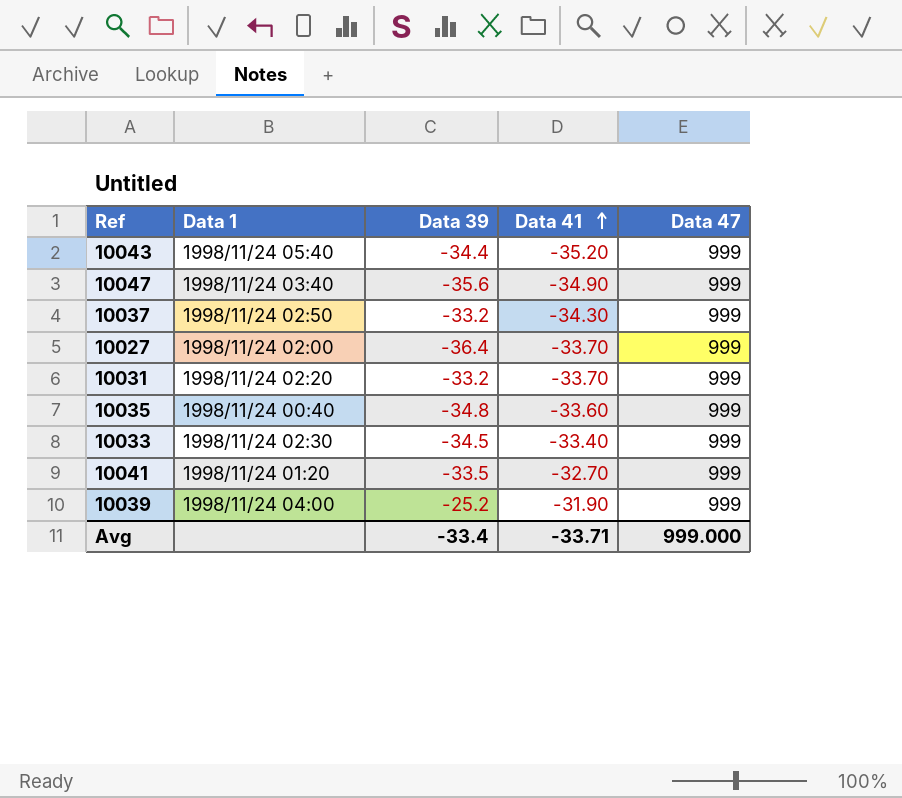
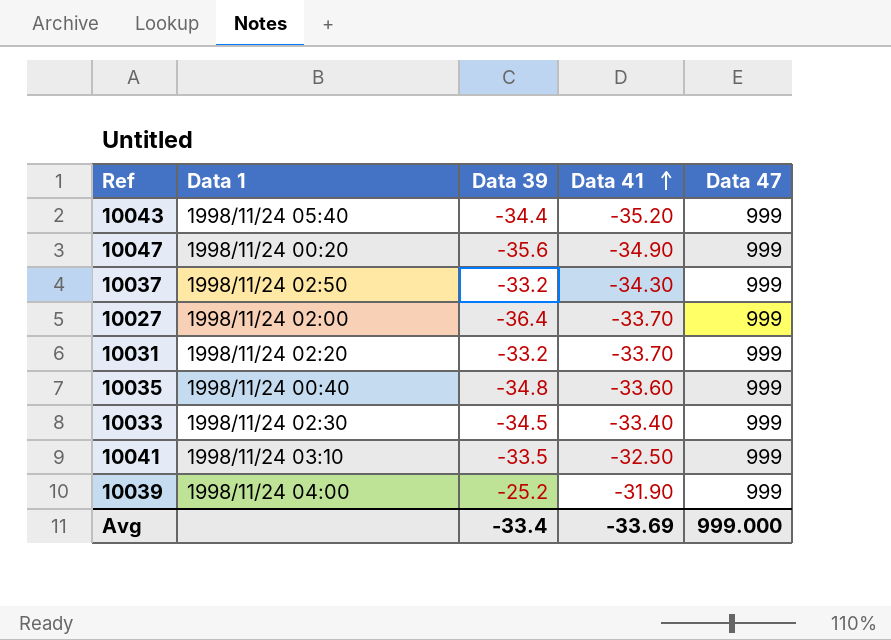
10047 | Data 1: 1998/11/24 03:40 -> 1998/11/24 00:20
10041 | Data 1: 1998/11/24 01:20 -> 1998/11/24 03:10
10041 | Data 41: -32.70 -> -32.50
Avg | Data 41: -33.71 -> -33.69

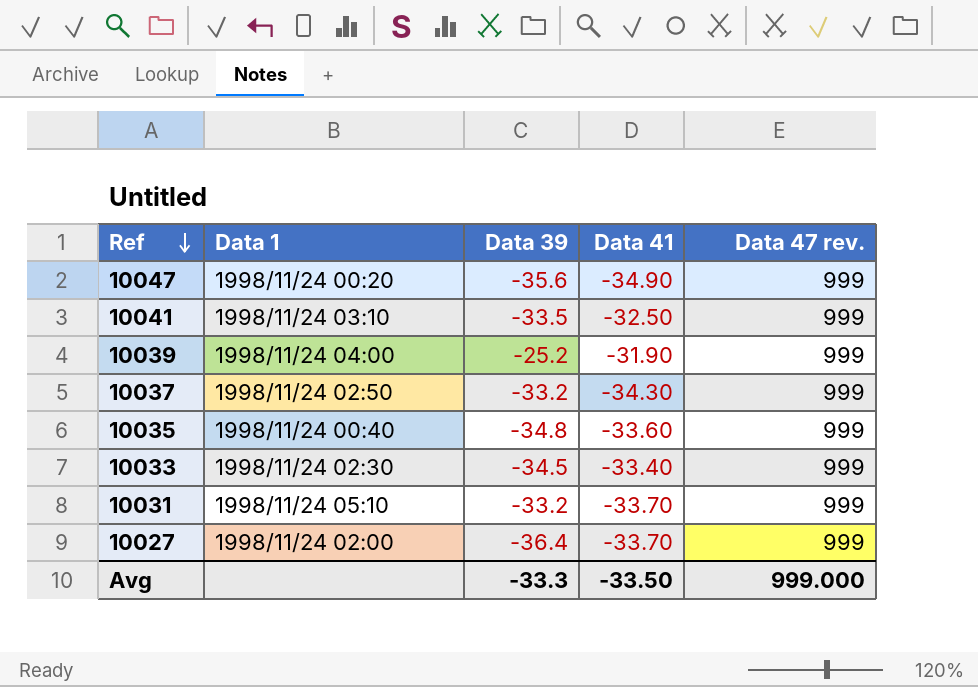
row order: Data 41 ascending -> Ref descending
column name: Data 47 -> Data 47 rev.
row 10043: 1998/11/24 05:40 | -34.4 | -35.20 | 999 -> none
10031 | Data 1: 1998/11/24 02:20 -> 1998/11/24 05:10
Avg | Data 39: -33.4 -> -33.3
Avg | Data 41: -33.69 -> -33.50

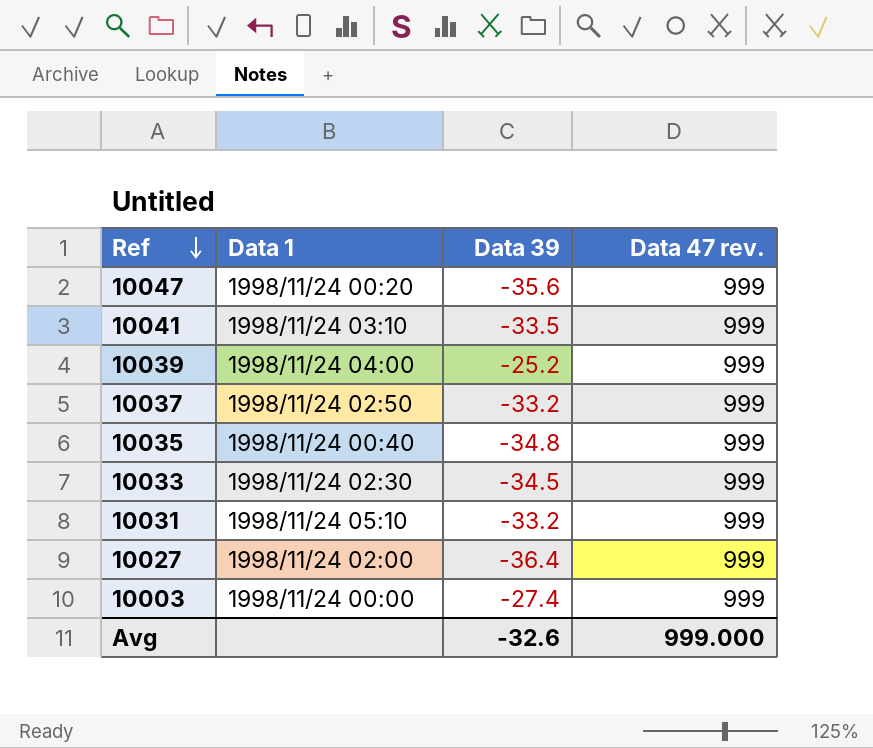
column Data 41 | position: 4 -> none
row 10003: none -> 1998/11/24 00:00 | -27.4 | 999
Avg | Data 39: -33.3 -> -32.6

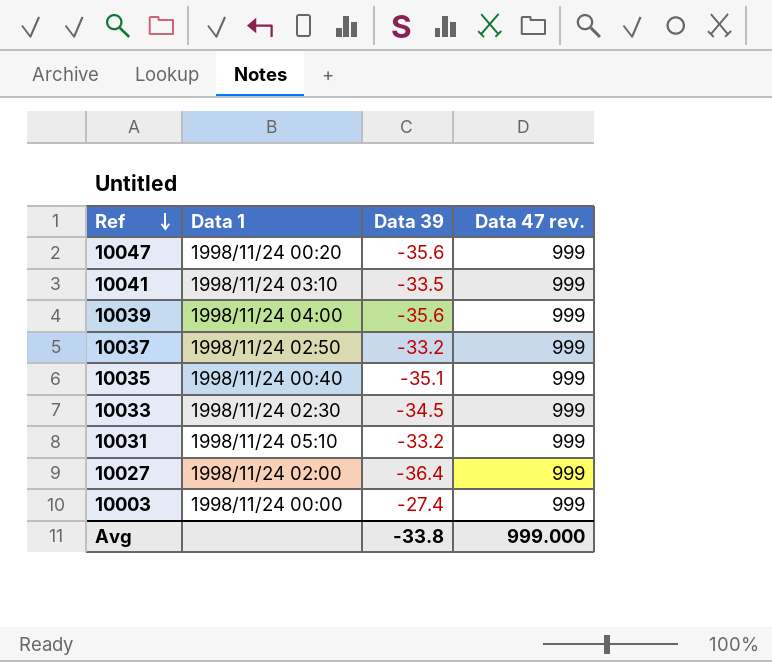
10039 | Data 39: -25.2 -> -35.6
10035 | Data 39: -34.8 -> -35.1
Avg | Data 39: -32.6 -> -33.8

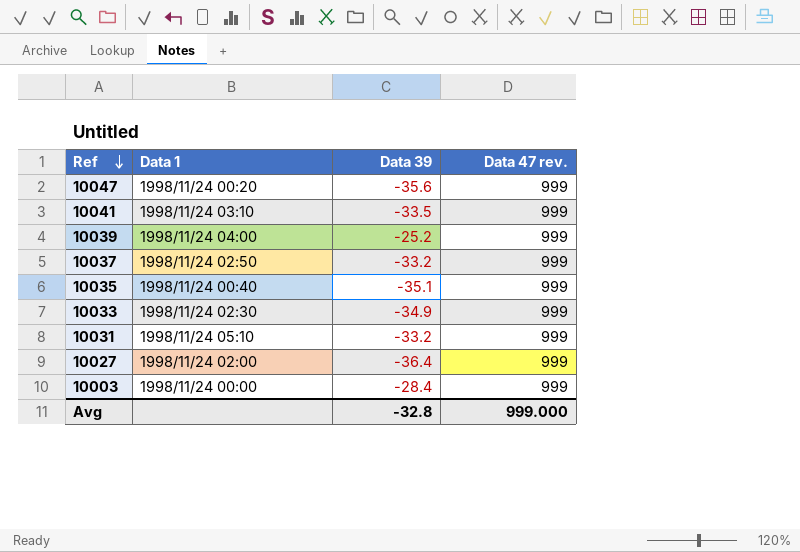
10039 | Data 39: -35.6 -> -25.2
10033 | Data 39: -34.5 -> -34.9
10003 | Data 39: -27.4 -> -28.4
Avg | Data 39: -33.8 -> -32.8

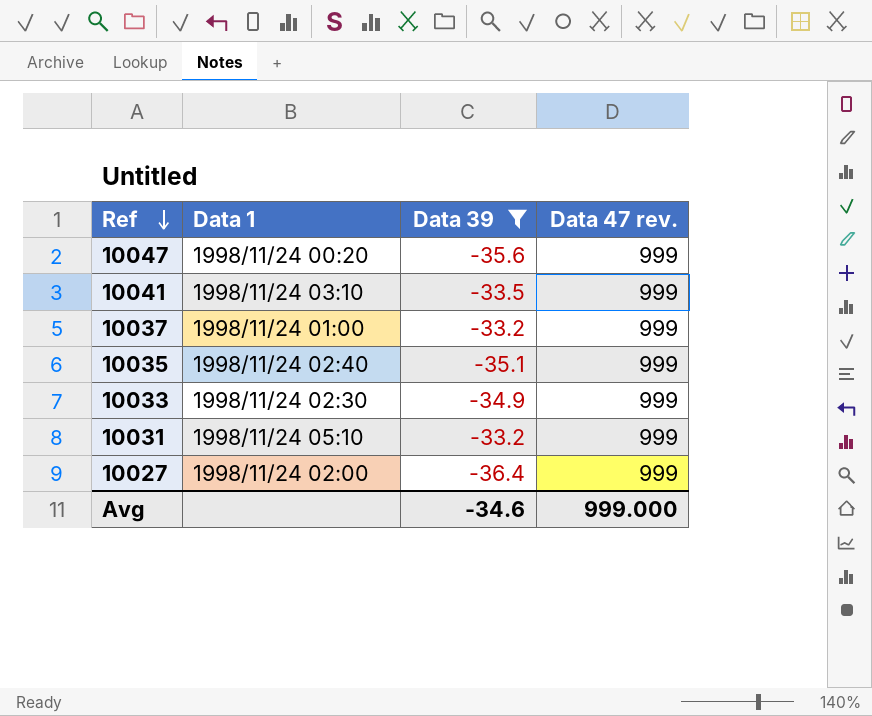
filter: none -> Data 39 <= -33.2
10037 | Data 1: 1998/11/24 02:50 -> 1998/11/24 01:00
10035 | Data 1: 1998/11/24 00:40 -> 1998/11/24 02:40
Avg | Data 39: -32.8 -> -34.6

